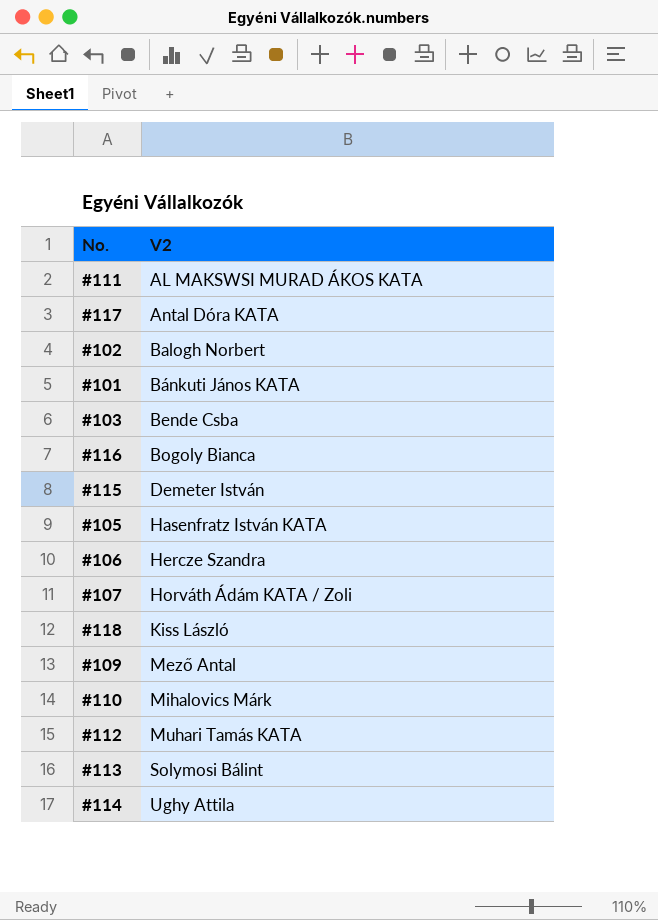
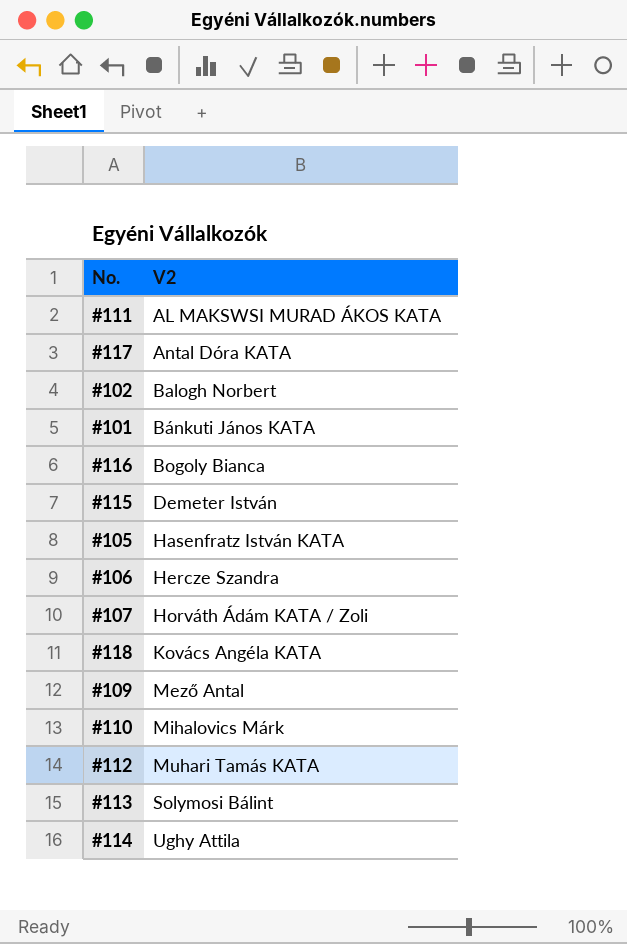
row #103: Bende Csba -> none
#118 | V2: Kiss László -> Kovács Angéla KATA

